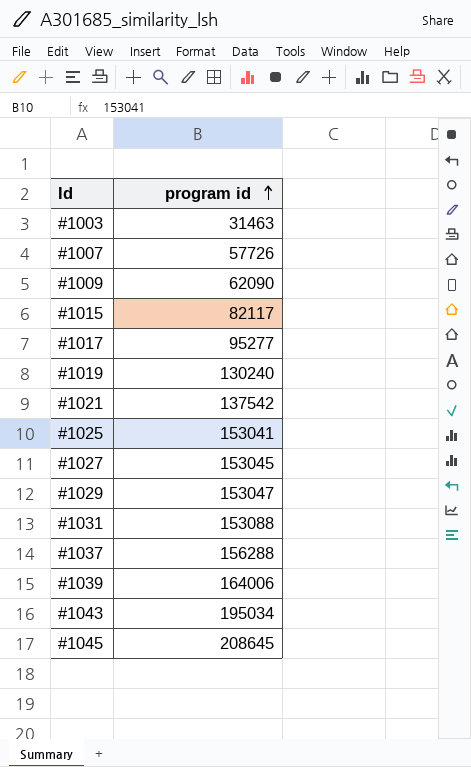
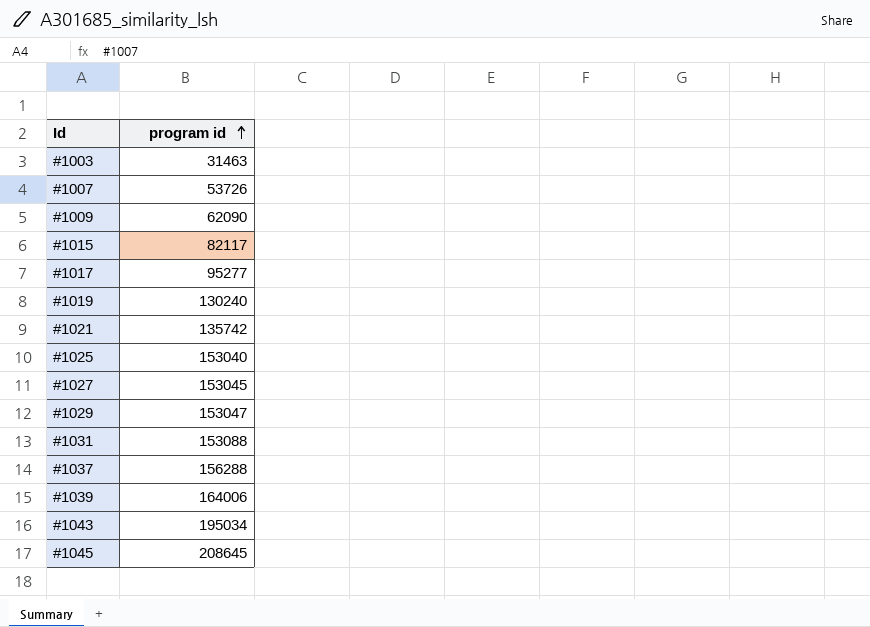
#1007 | program id: 57726 -> 53726
#1021 | program id: 137542 -> 135742
#1025 | program id: 153041 -> 153040

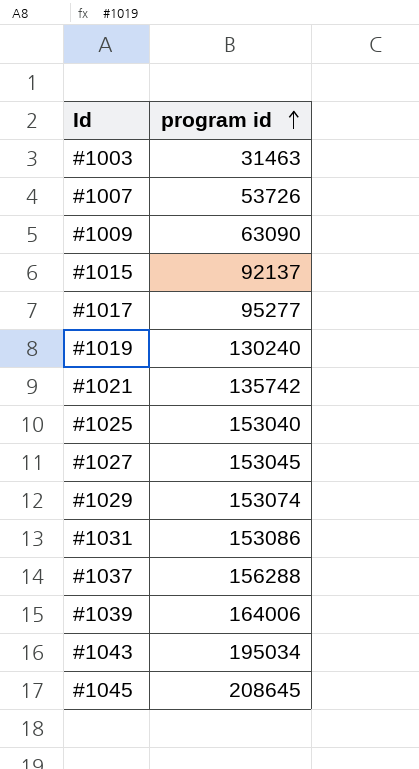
#1009 | program id: 62090 -> 63090
#1015 | program id: 82117 -> 92137
#1029 | program id: 153047 -> 153074
#1031 | program id: 153088 -> 153086

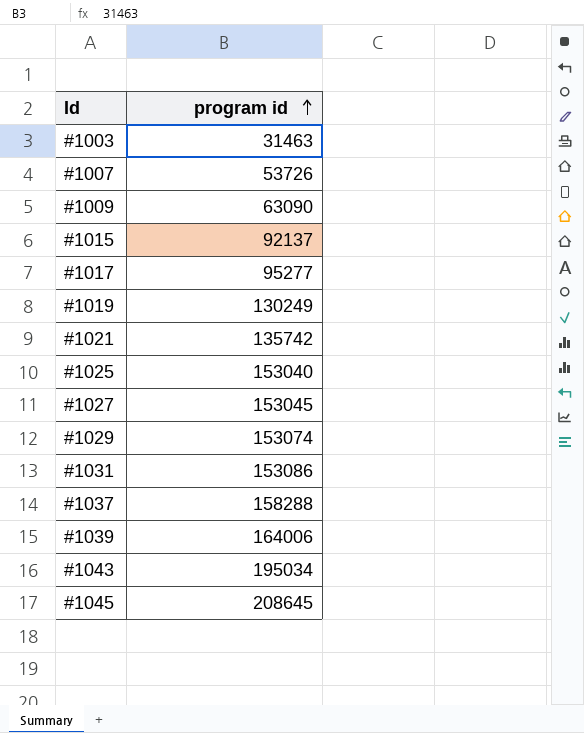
#1019 | program id: 130240 -> 130249
#1037 | program id: 156288 -> 158288

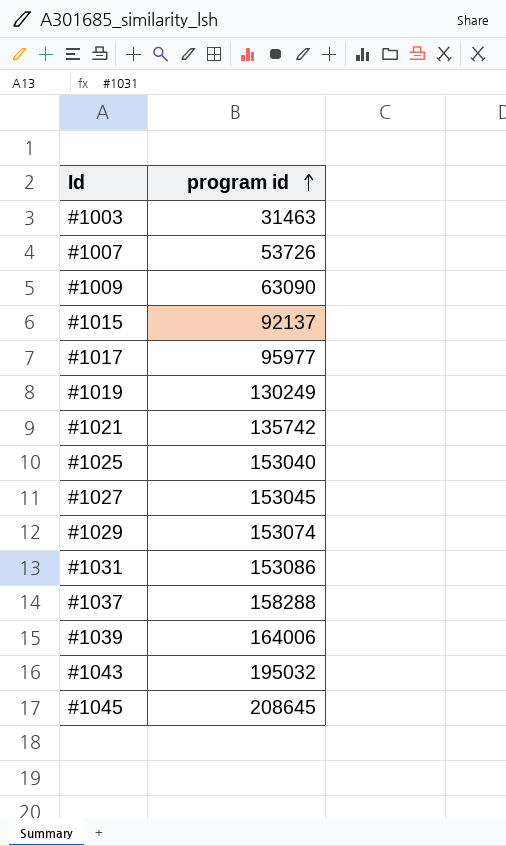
#1017 | program id: 95277 -> 95977
#1043 | program id: 195034 -> 195032

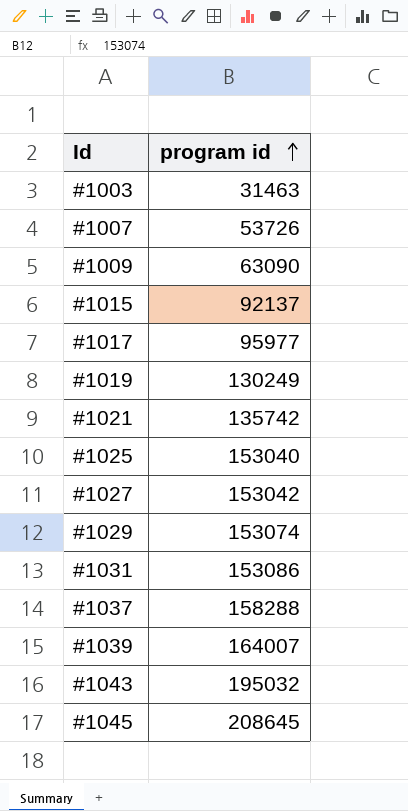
#1027 | program id: 153045 -> 153042
#1039 | program id: 164006 -> 164007

